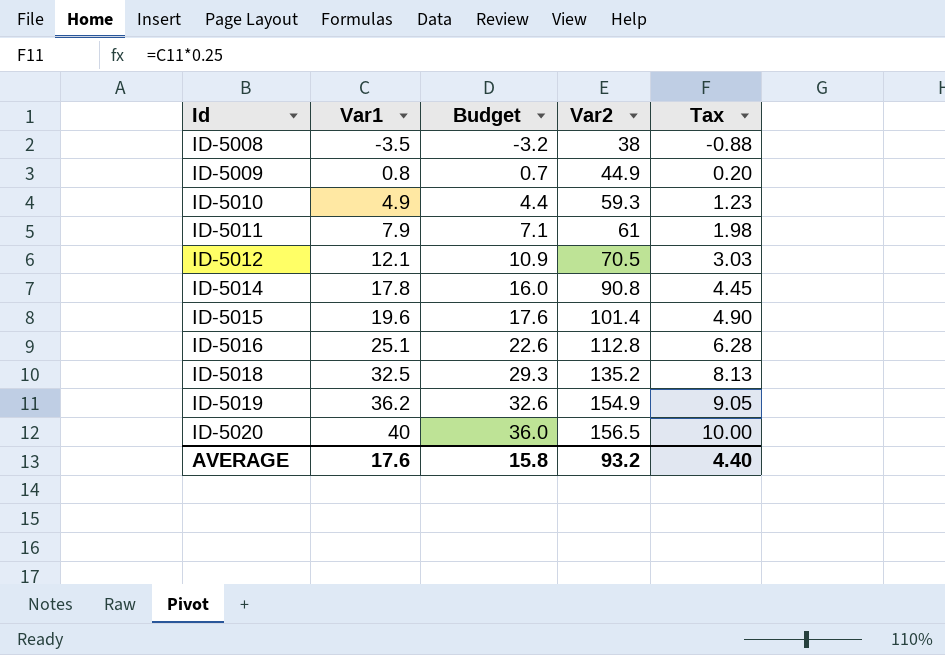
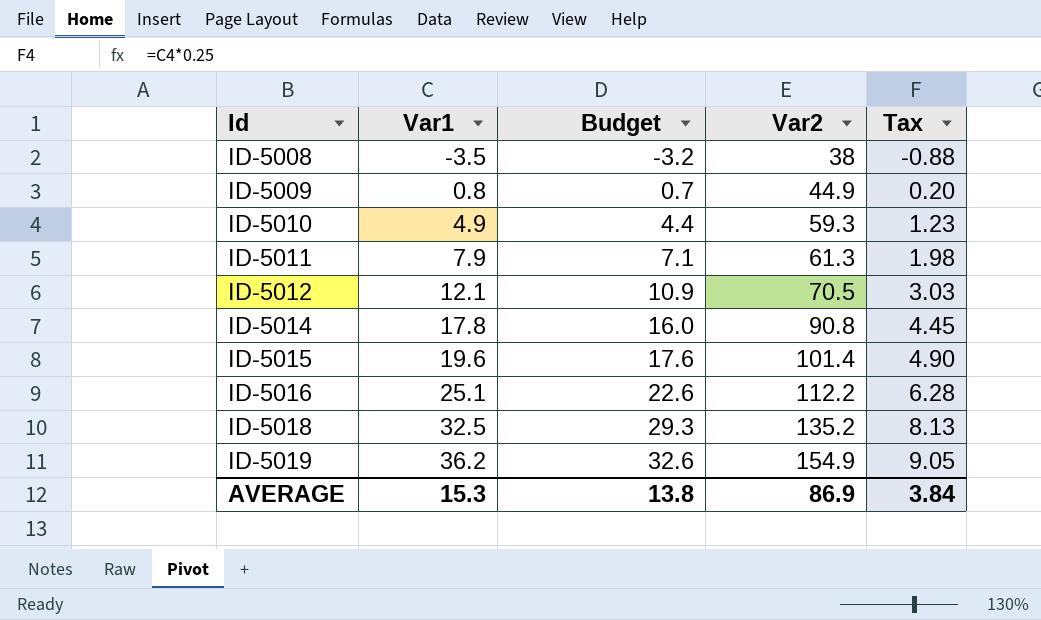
row ID-5020: 40 | 36.0 | 156.5 | 10.00 -> none
ID-5011 | Var2: 61 -> 61.3
ID-5016 | Var2: 112.8 -> 112.2
AVERAGE | Var1: 17.6 -> 15.3
AVERAGE | Budget: 15.8 -> 13.8
AVERAGE | Var2: 93.2 -> 86.9
AVERAGE | Tax: 4.40 -> 3.84

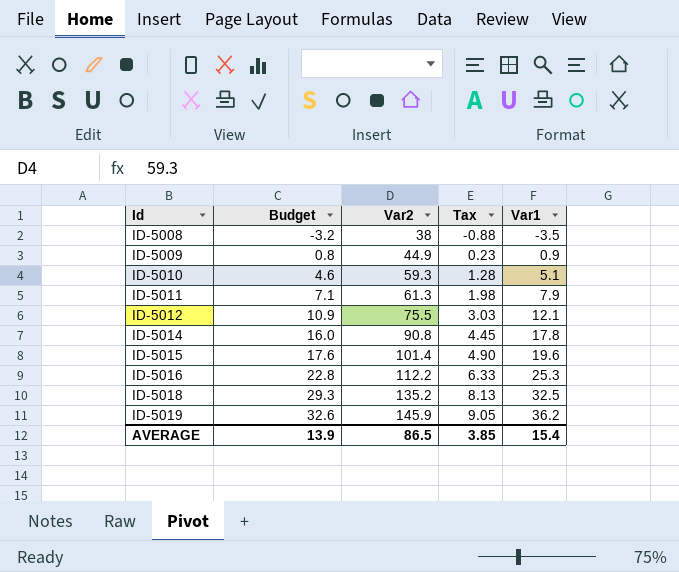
column Var1 | position: 2 -> 5
ID-5009 | Budget: 0.7 -> 0.8
ID-5009 | Tax: 0.20 -> 0.23
ID-5009 | Var1: 0.8 -> 0.9
ID-5010 | Budget: 4.4 -> 4.6
ID-5010 | Tax: 1.23 -> 1.28
ID-5010 | Var1: 4.9 -> 5.1
ID-5012 | Var2: 70.5 -> 75.5
ID-5016 | Budget: 22.6 -> 22.8
ID-5016 | Tax: 6.28 -> 6.33
ID-5016 | Var1: 25.1 -> 25.3
ID-5019 | Var2: 154.9 -> 145.9
AVERAGE | Budget: 13.8 -> 13.9
AVERAGE | Var2: 86.9 -> 86.5
AVERAGE | Tax: 3.84 -> 3.85
AVERAGE | Var1: 15.3 -> 15.4

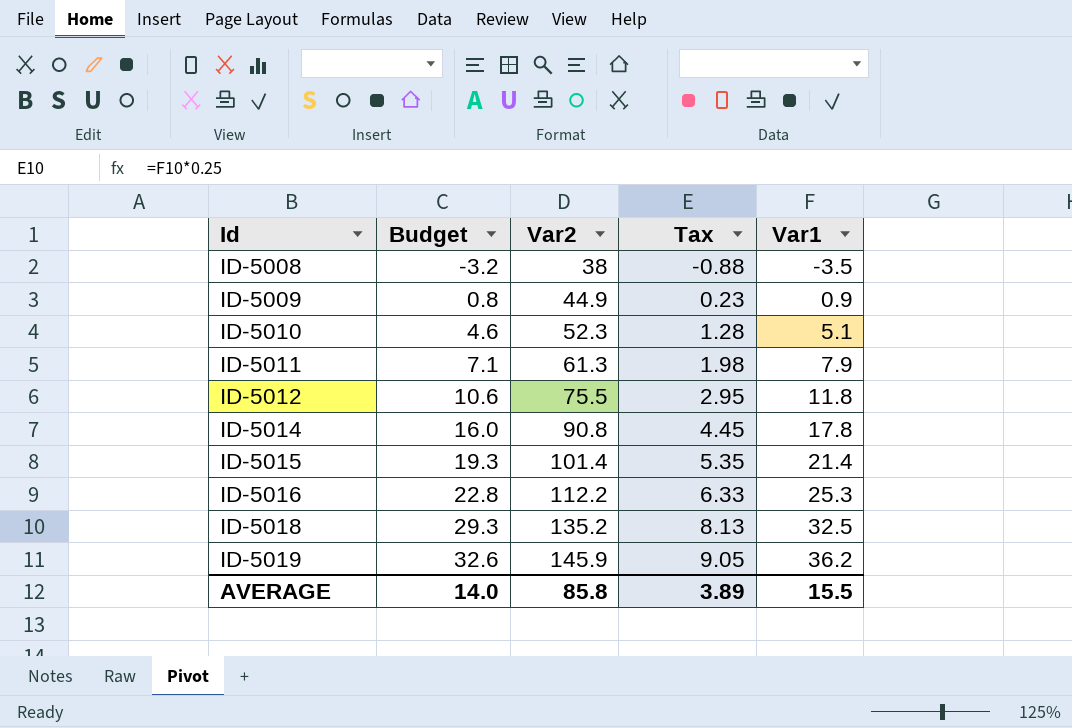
ID-5010 | Var2: 59.3 -> 52.3
ID-5012 | Budget: 10.9 -> 10.6
ID-5012 | Tax: 3.03 -> 2.95
ID-5012 | Var1: 12.1 -> 11.8
ID-5015 | Budget: 17.6 -> 19.3
ID-5015 | Tax: 4.90 -> 5.35
ID-5015 | Var1: 19.6 -> 21.4
AVERAGE | Budget: 13.9 -> 14.0
AVERAGE | Var2: 86.5 -> 85.8
AVERAGE | Tax: 3.85 -> 3.89
AVERAGE | Var1: 15.4 -> 15.5

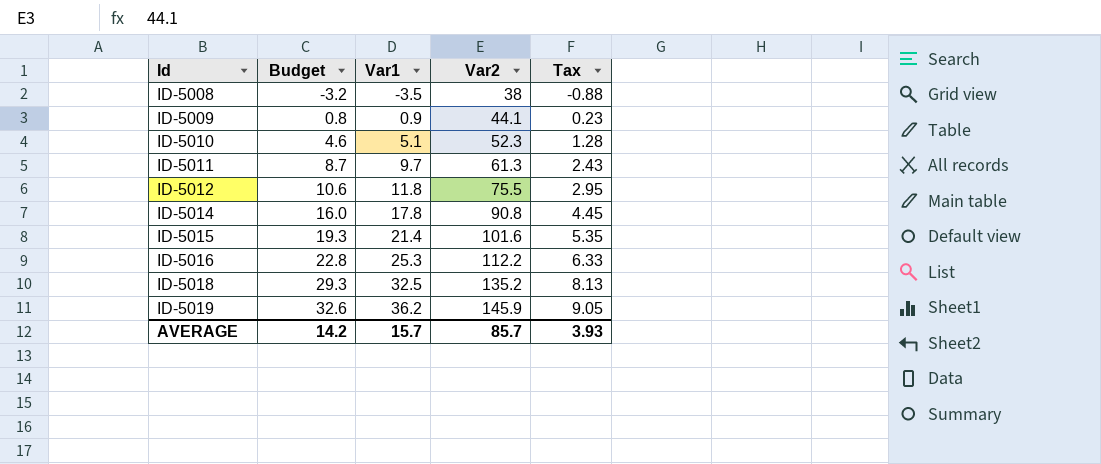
column Var1 | position: 5 -> 3
ID-5009 | Var2: 44.9 -> 44.1
ID-5011 | Budget: 7.1 -> 8.7
ID-5011 | Var1: 7.9 -> 9.7
ID-5011 | Tax: 1.98 -> 2.43
ID-5015 | Var2: 101.4 -> 101.6
AVERAGE | Budget: 14.0 -> 14.2
AVERAGE | Var1: 15.5 -> 15.7
AVERAGE | Var2: 85.8 -> 85.7
AVERAGE | Tax: 3.89 -> 3.93

